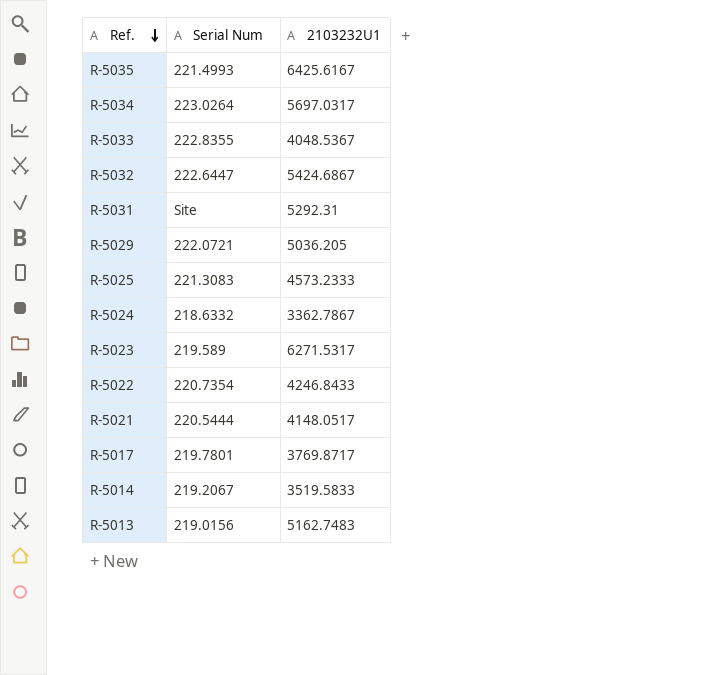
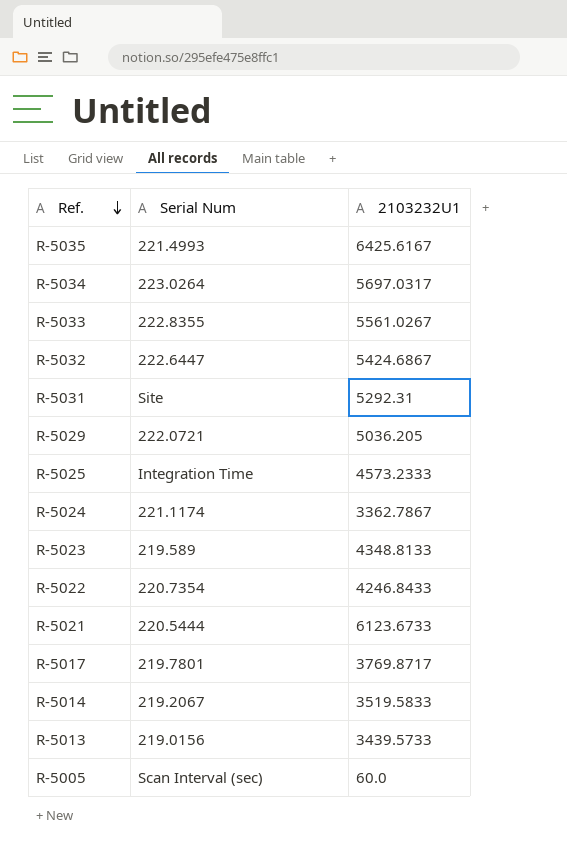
R-5033 | 2103232U1: 4048.5367 -> 5561.0267
R-5025 | Serial Num: 221.3083 -> Integration Time
R-5024 | Serial Num: 218.6332 -> 221.1174
R-5023 | 2103232U1: 6271.5317 -> 4348.8133
R-5021 | 2103232U1: 4148.0517 -> 6123.6733
R-5013 | 2103232U1: 5162.7483 -> 3439.5733
row R-5005: none -> Scan Interval (sec) | 60.0

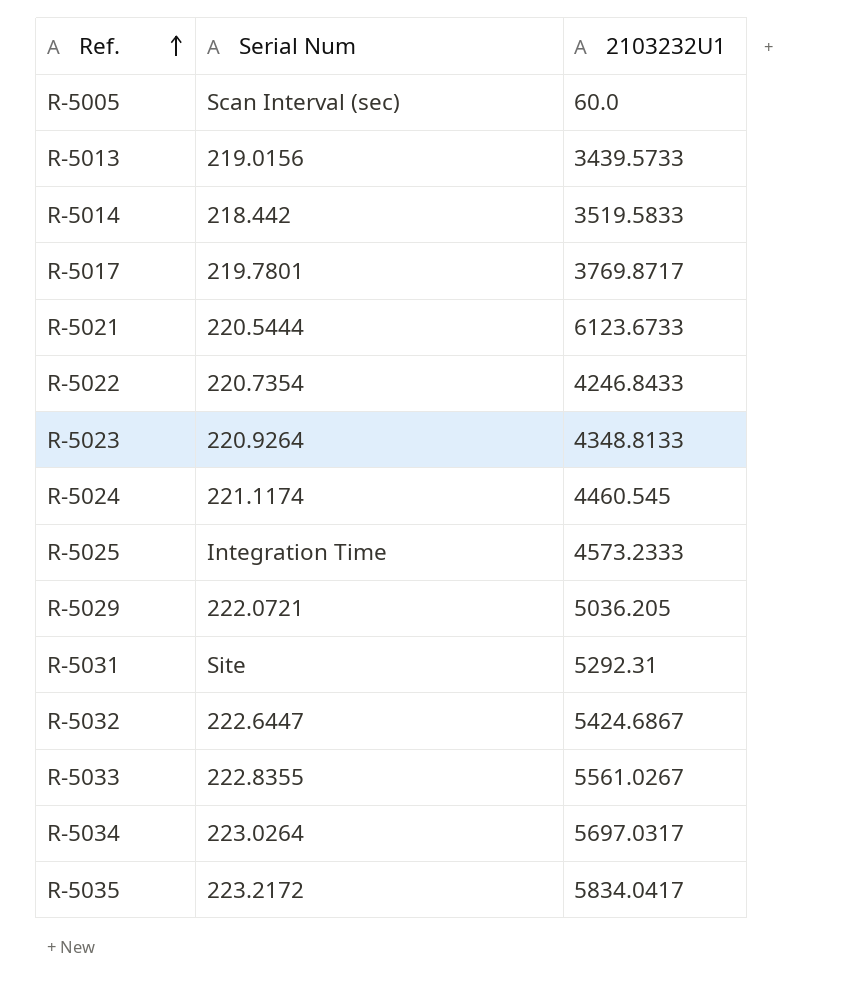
row order: Ref. descending -> Ref. ascending
R-5014 | Serial Num: 219.2067 -> 218.442
R-5023 | Serial Num: 219.589 -> 220.9264
R-5024 | 2103232U1: 3362.7867 -> 4460.545
R-5035 | Serial Num: 221.4993 -> 223.2172
R-5035 | 2103232U1: 6425.6167 -> 5834.0417

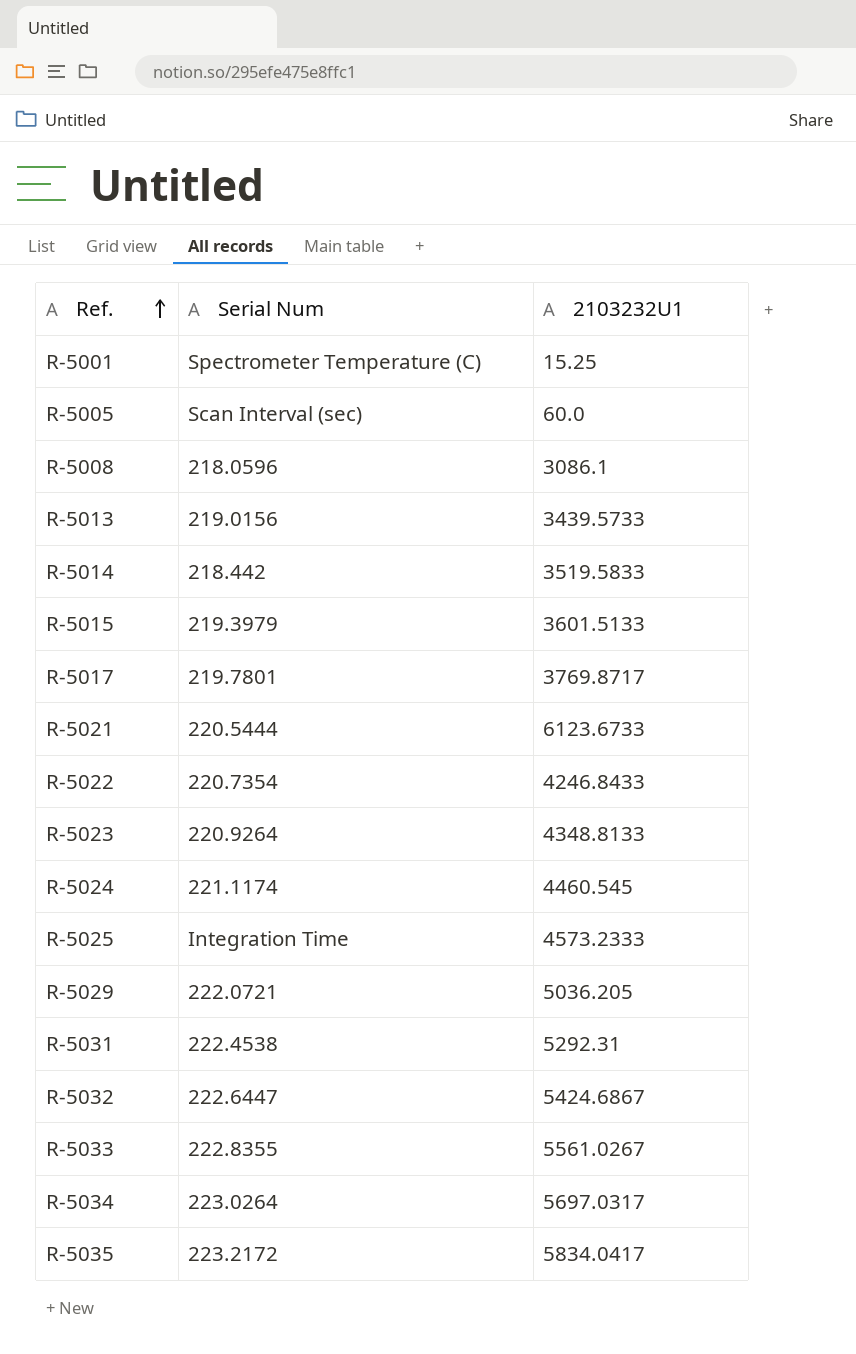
row R-5001: none -> Spectrometer Temperature (C) | 15.25
row R-5008: none -> 218.0596 | 3086.1
row R-5015: none -> 219.3979 | 3601.5133
R-5031 | Serial Num: Site -> 222.4538

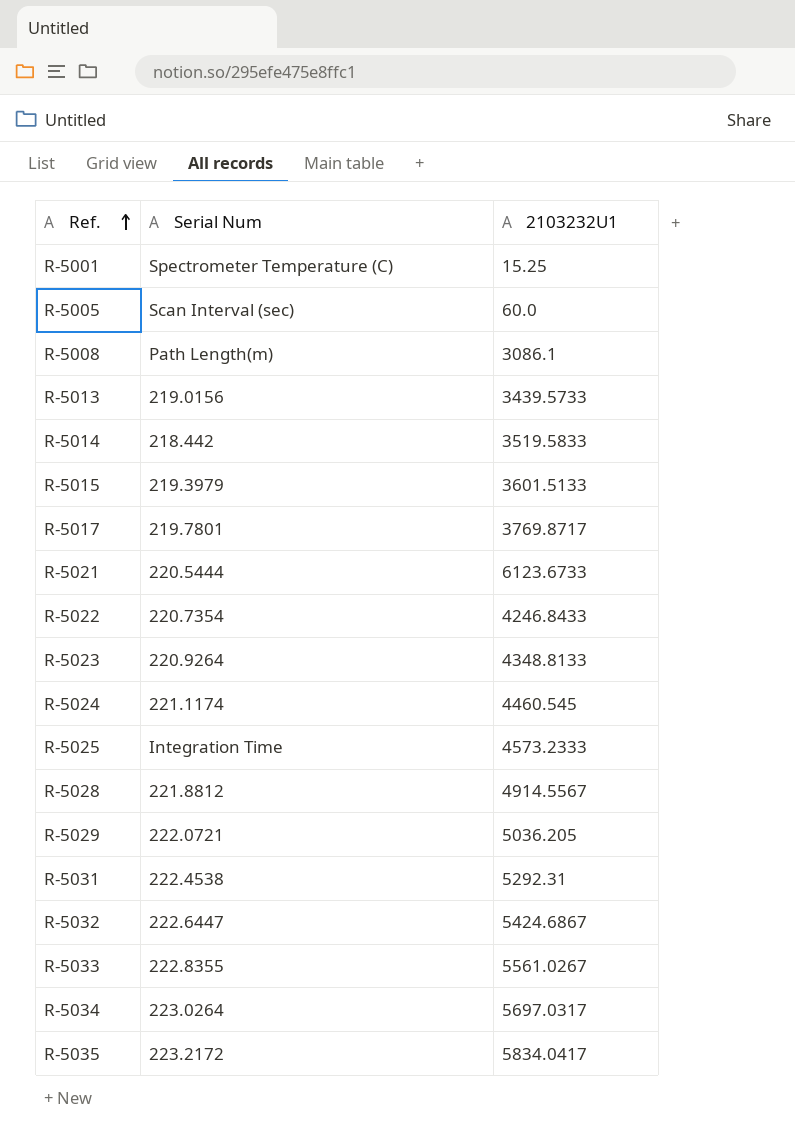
R-5008 | Serial Num: 218.0596 -> Path Length(m)
row R-5028: none -> 221.8812 | 4914.5567

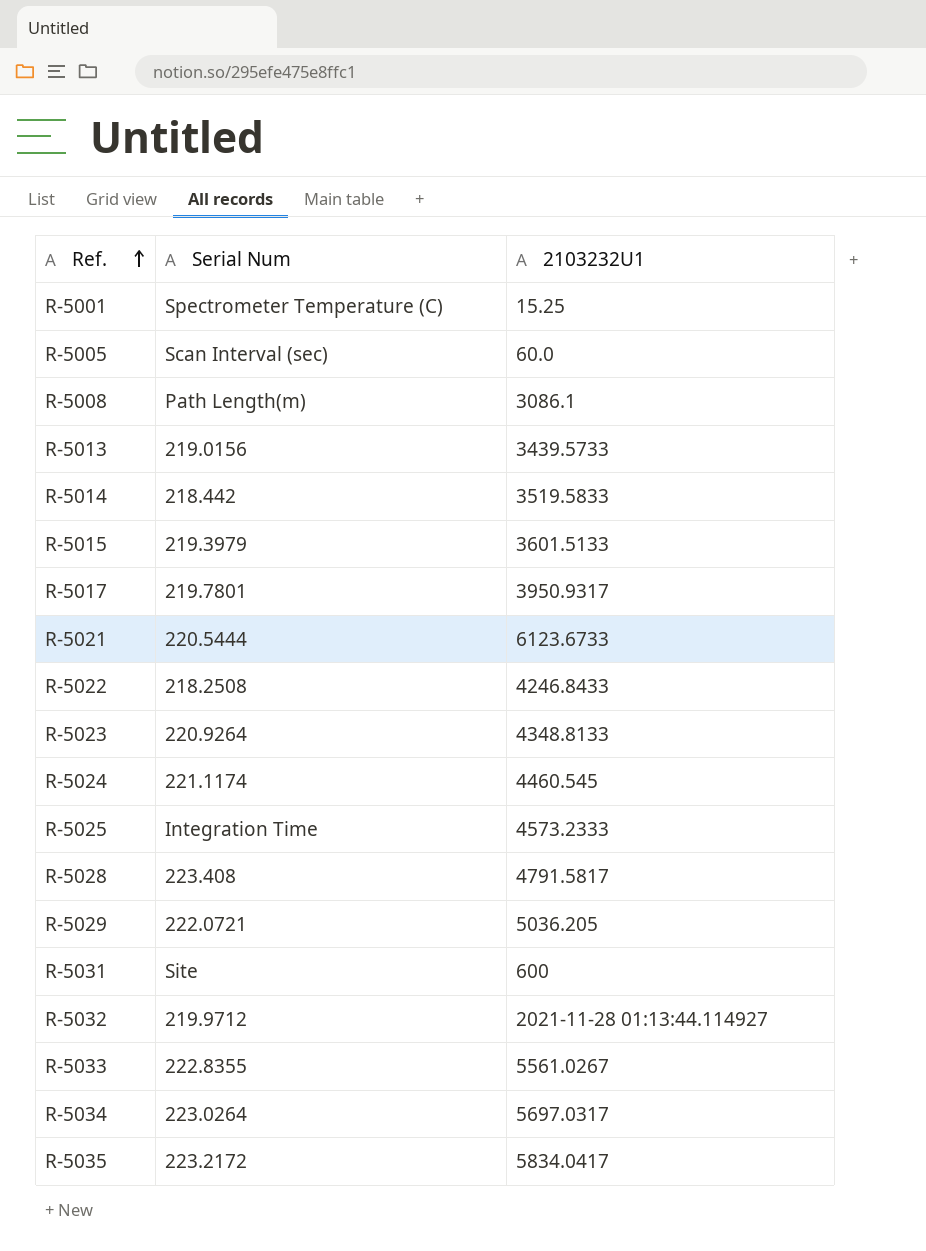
R-5017 | 2103232U1: 3769.8717 -> 3950.9317
R-5022 | Serial Num: 220.7354 -> 218.2508
R-5028 | Serial Num: 221.8812 -> 223.408
R-5028 | 2103232U1: 4914.5567 -> 4791.5817
R-5031 | Serial Num: 222.4538 -> Site
R-5031 | 2103232U1: 5292.31 -> 600
R-5032 | Serial Num: 222.6447 -> 219.9712
R-5032 | 2103232U1: 5424.6867 -> 2021-11-28 01:13:44.114927

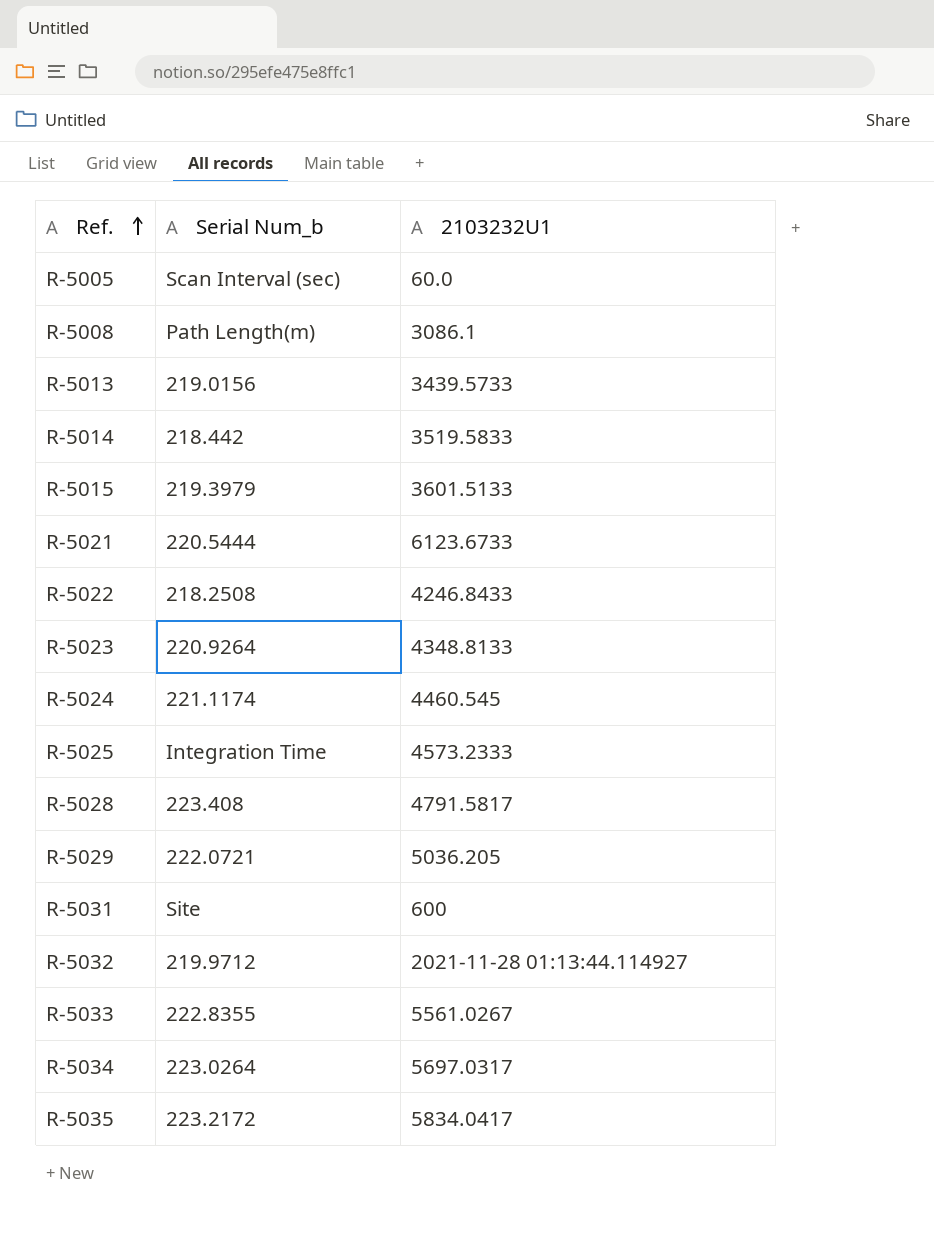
column name: Serial Num -> Serial Num_b
row R-5001: Spectrometer Temperature (C) | 15.25 -> none
row R-5017: 219.7801 | 3950.9317 -> none

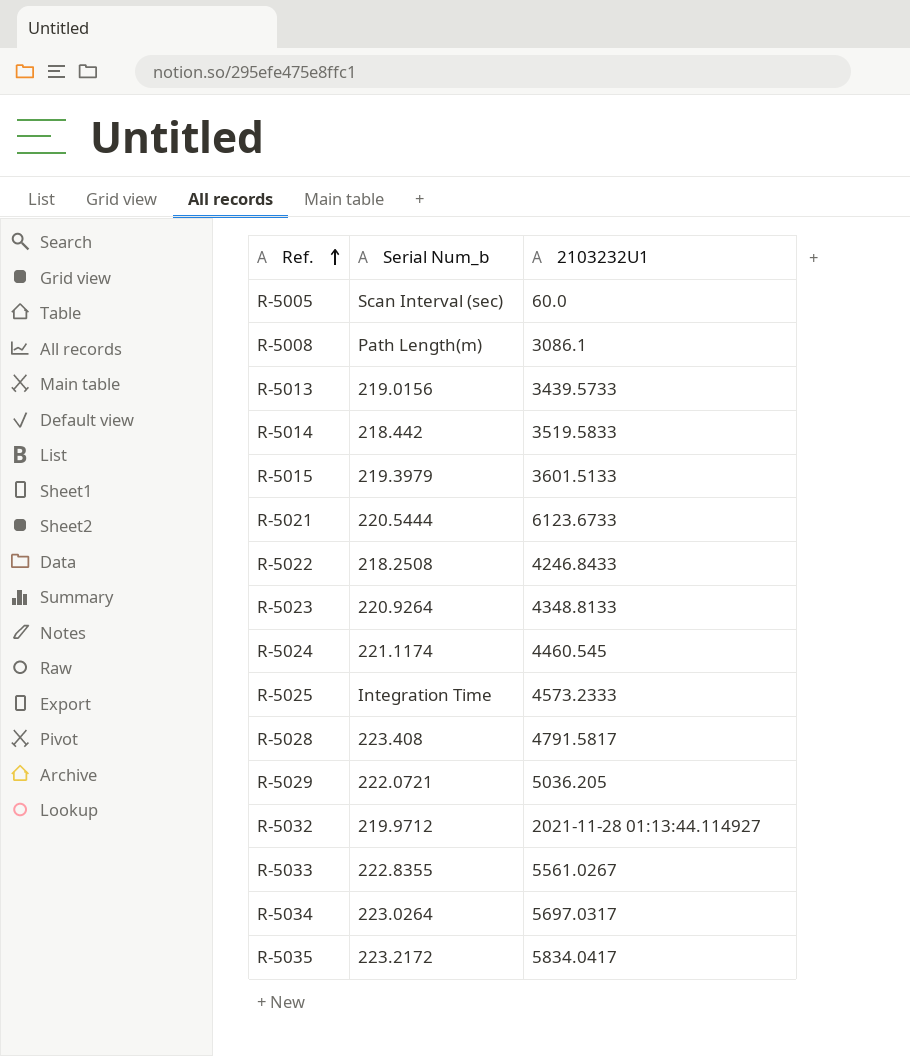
row R-5031: Site | 600 -> none

